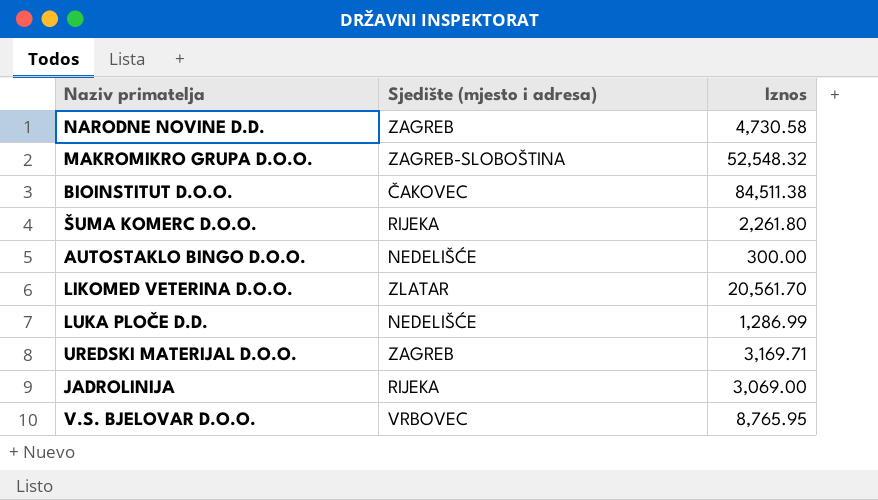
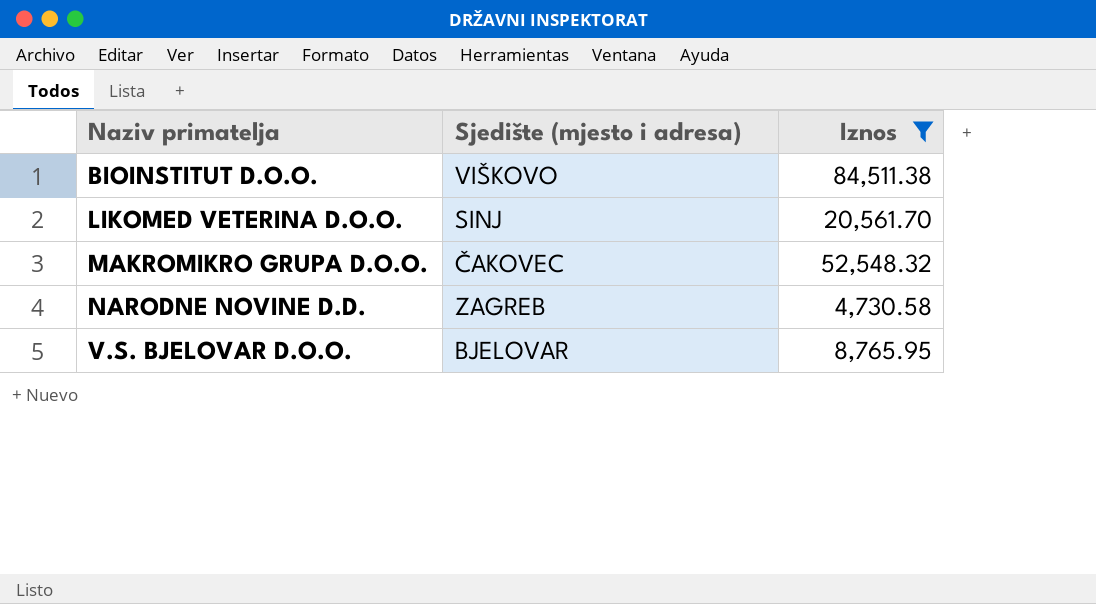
filter: none -> Iznos >= 4,730.58
row order: none -> Naziv primatelja ascending
BIOINSTITUT D.O.O. | Sjedište (mjesto i adresa): ČAKOVEC -> VIŠKOVO
LIKOMED VETERINA D.O.O. | Sjedište (mjesto i adresa): ZLATAR -> SINJ
MAKROMIKRO GRUPA D.O.O. | Sjedište (mjesto i adresa): ZAGREB-SLOBOŠTINA -> ČAKOVEC
V.S. BJELOVAR D.O.O. | Sjedište (mjesto i adresa): VRBOVEC -> BJELOVAR

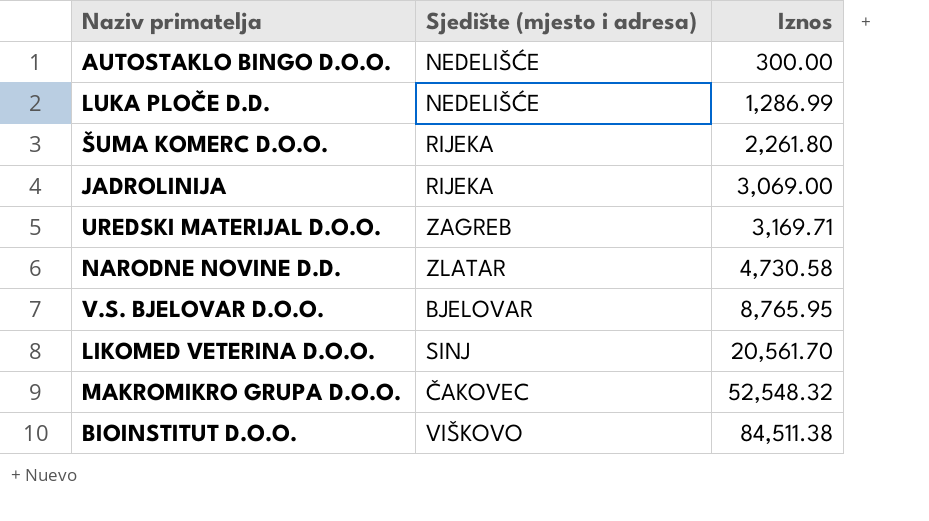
filter: Iznos >= 4,730.58 -> none
row order: Naziv primatelja ascending -> Iznos ascending
NARODNE NOVINE D.D. | Sjedište (mjesto i adresa): ZAGREB -> ZLATAR

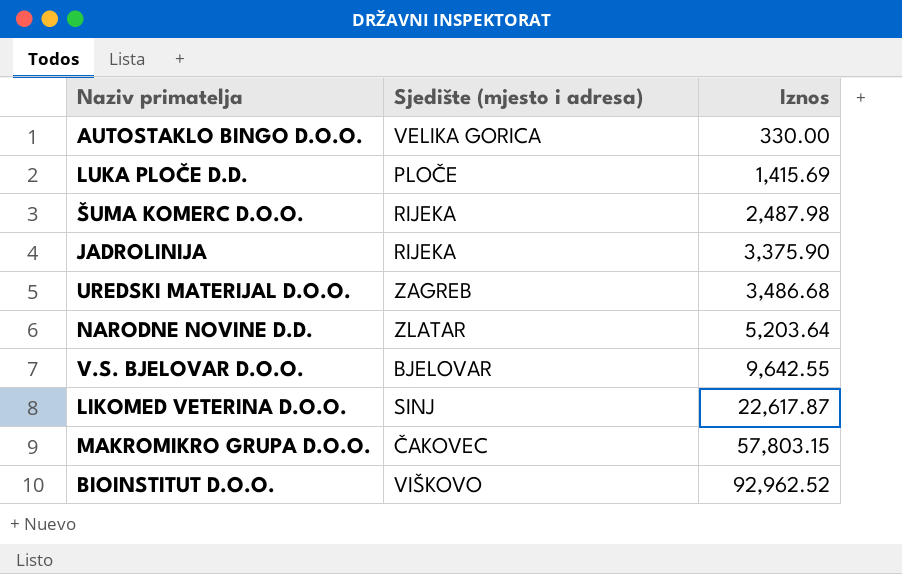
AUTOSTAKLO BINGO D.O.O. | Sjedište (mjesto i adresa): NEDELIŠĆE -> VELIKA GORICA
AUTOSTAKLO BINGO D.O.O. | Iznos: 300.00 -> 330.00
LUKA PLOČE D.D. | Sjedište (mjesto i adresa): NEDELIŠĆE -> PLOČE
LUKA PLOČE D.D. | Iznos: 1,286.99 -> 1,415.69
ŠUMA KOMERC D.O.O. | Iznos: 2,261.80 -> 2,487.98
JADROLINIJA | Iznos: 3,069.00 -> 3,375.90
UREDSKI MATERIJAL D.O.O. | Iznos: 3,169.71 -> 3,486.68
NARODNE NOVINE D.D. | Iznos: 4,730.58 -> 5,203.64
V.S. BJELOVAR D.O.O. | Iznos: 8,765.95 -> 9,642.55
LIKOMED VETERINA D.O.O. | Iznos: 20,561.70 -> 22,617.87
MAKROMIKRO GRUPA D.O.O. | Iznos: 52,548.32 -> 57,803.15
BIOINSTITUT D.O.O. | Iznos: 84,511.38 -> 92,962.52

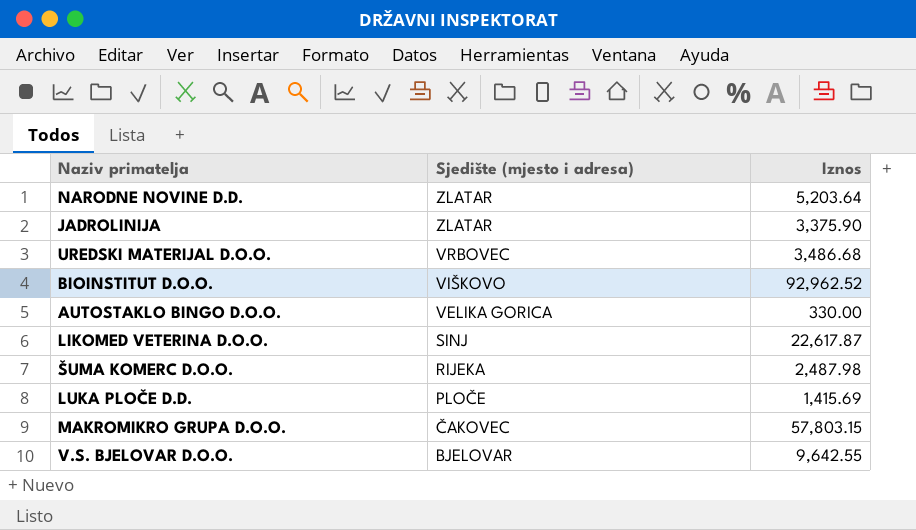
row order: Iznos ascending -> Sjedište (mjesto i adresa) descending
JADROLINIJA | Sjedište (mjesto i adresa): RIJEKA -> ZLATAR
UREDSKI MATERIJAL D.O.O. | Sjedište (mjesto i adresa): ZAGREB -> VRBOVEC

